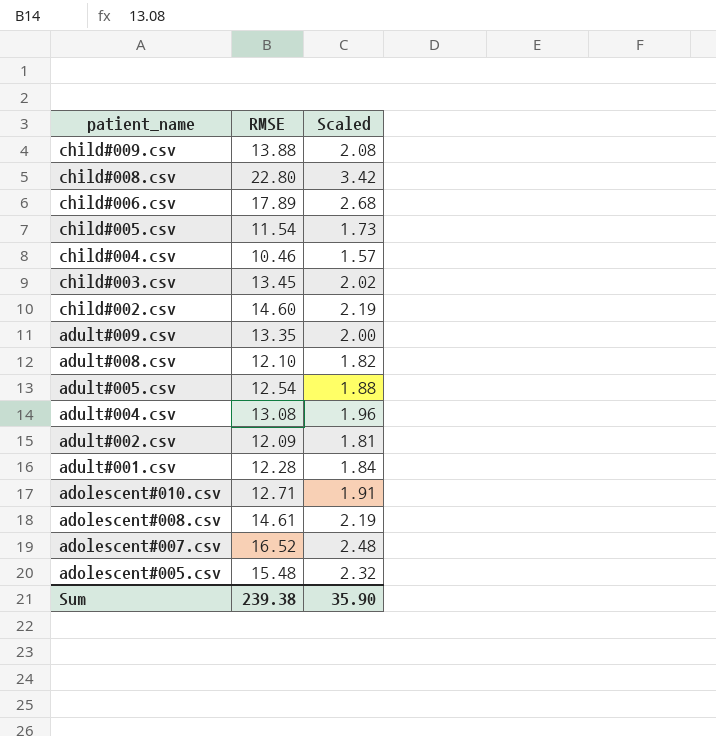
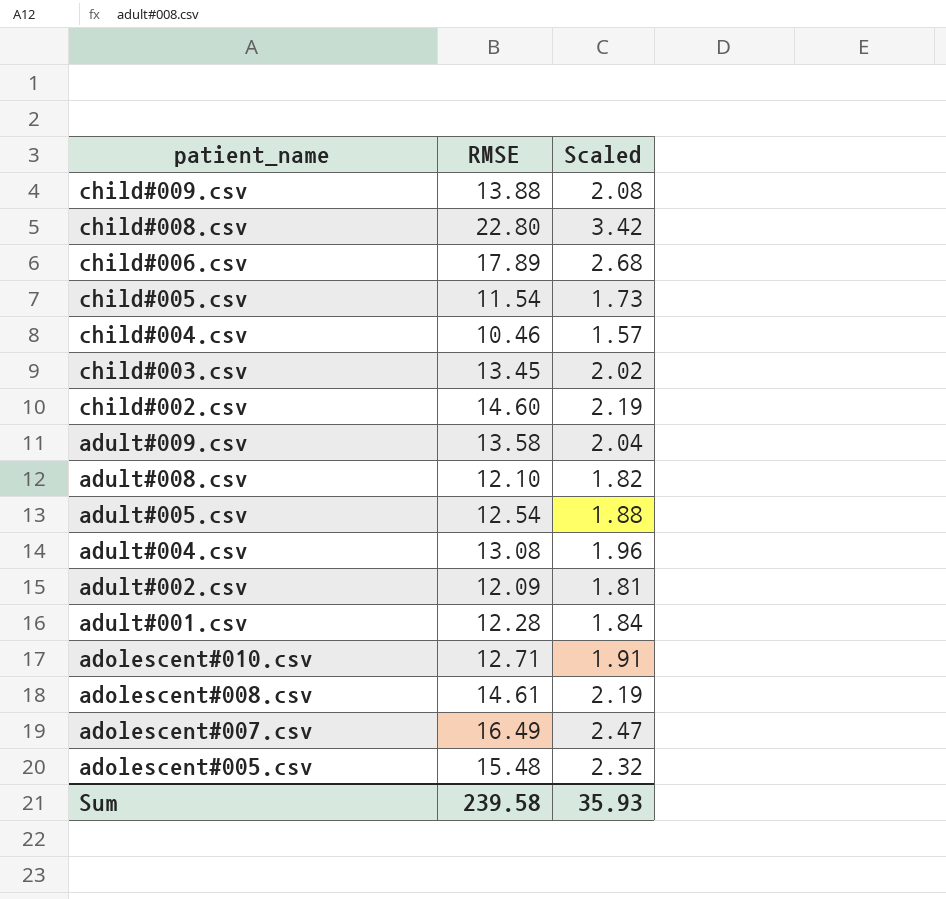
adult#009.csv | RMSE: 13.35 -> 13.58
adult#009.csv | Scaled: 2.00 -> 2.04
adolescent#007.csv | RMSE: 16.52 -> 16.49
adolescent#007.csv | Scaled: 2.48 -> 2.47
Sum | RMSE: 239.38 -> 239.58
Sum | Scaled: 35.90 -> 35.93

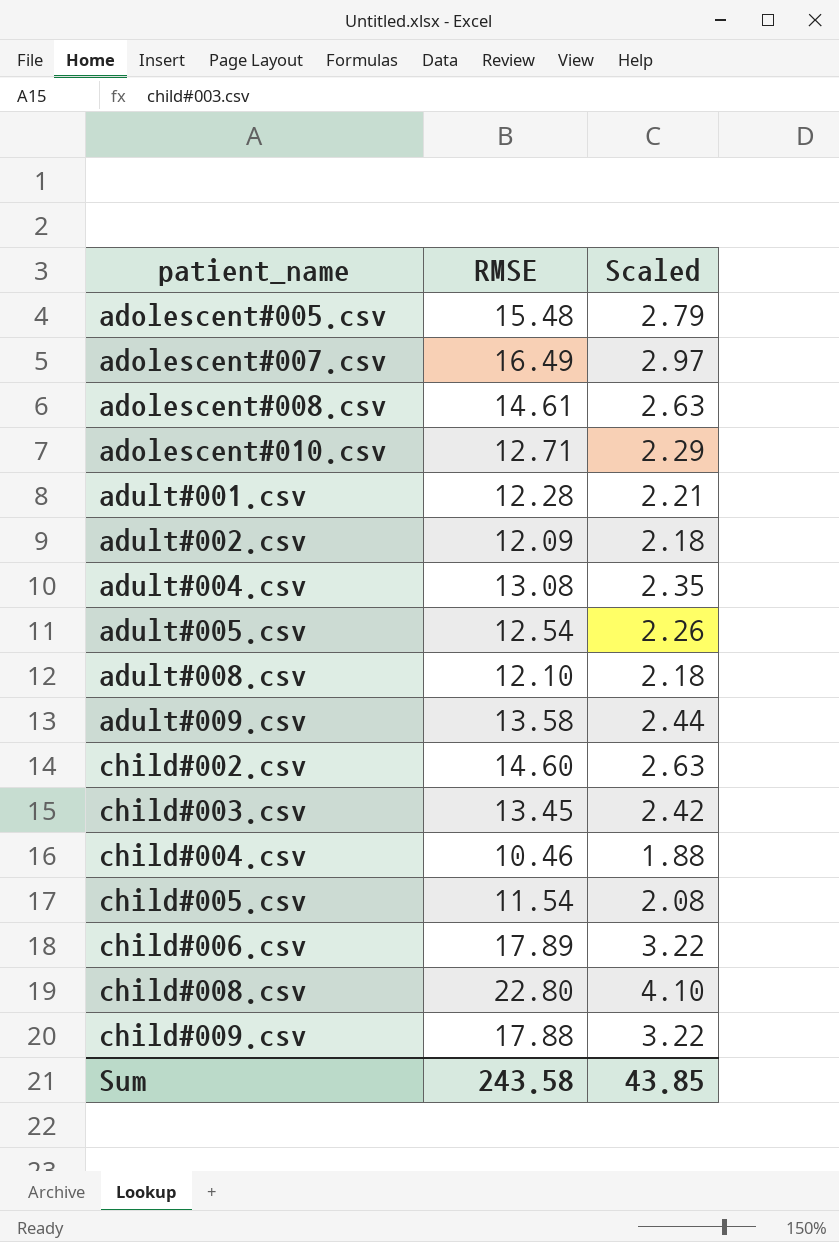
row order: patient_name descending -> patient_name ascending
column Scaled | formula: [RMSE] * 0.15 -> [RMSE] * 0.18
child#009.csv | RMSE: 13.88 -> 17.88
Sum | RMSE: 239.58 -> 243.58
Sum | Scaled: 35.93 -> 43.85

